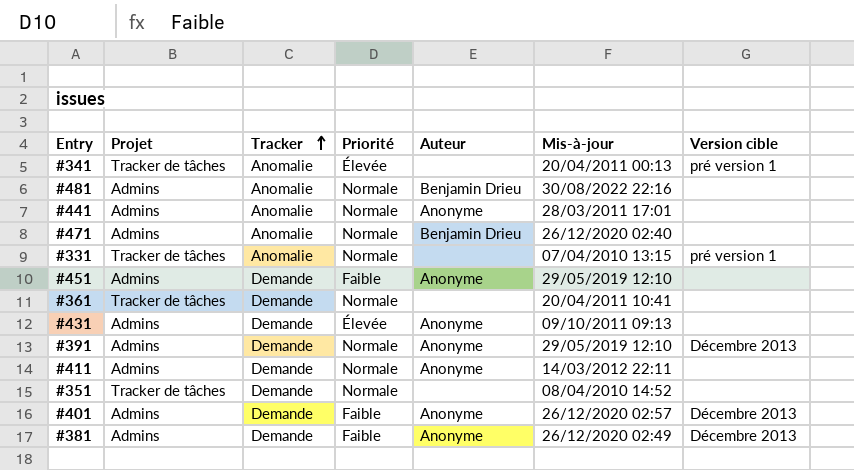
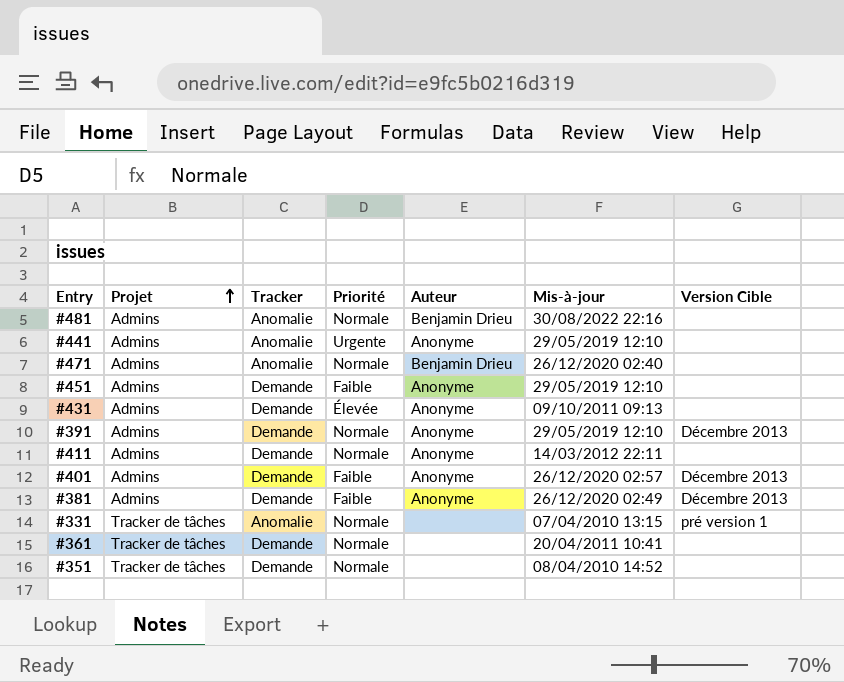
row order: Tracker ascending -> Projet ascending
column name: Version cible -> Version Cible
row #341: Tracker de tâches | Anomalie | Élevée | none | 20/04/2011 00:13 | pré version 1 -> none
#441 | Priorité: Normale -> Urgente
#441 | Mis-à-jour: 28/03/2011 17:01 -> 29/05/2019 12:10

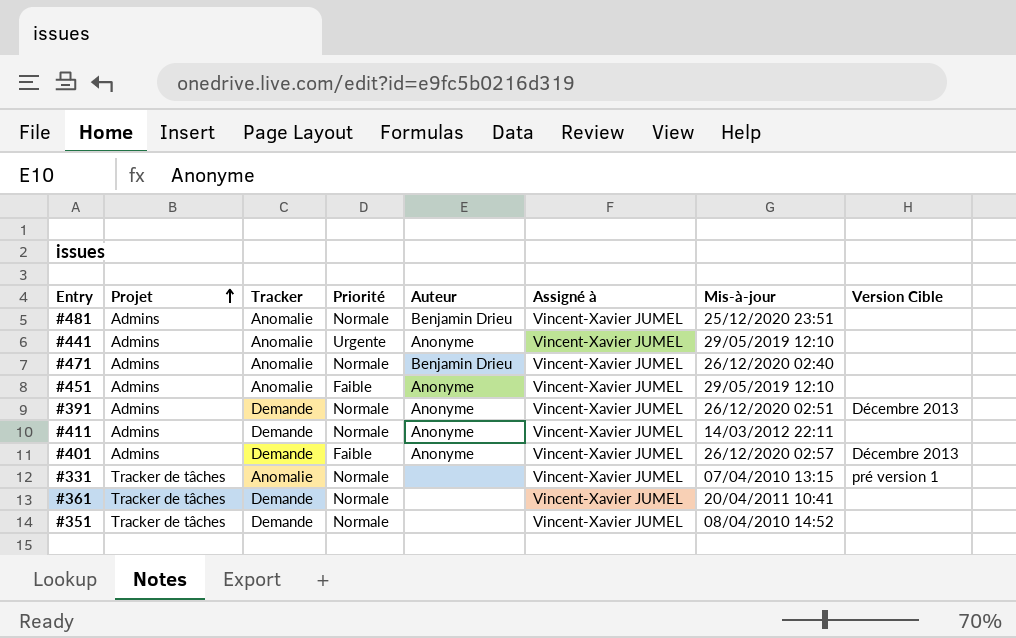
column Assigné à | position: none -> 6
row #431: Admins | Demande | Élevée | Anonyme | 09/10/2011 09:13 | none -> none
row #381: Admins | Demande | Faible | Anonyme | 26/12/2020 02:49 | Décembre 2013 -> none
#481 | Mis-à-jour: 30/08/2022 22:16 -> 25/12/2020 23:51
#451 | Tracker: Demande -> Anomalie
#391 | Mis-à-jour: 29/05/2019 12:10 -> 26/12/2020 02:51

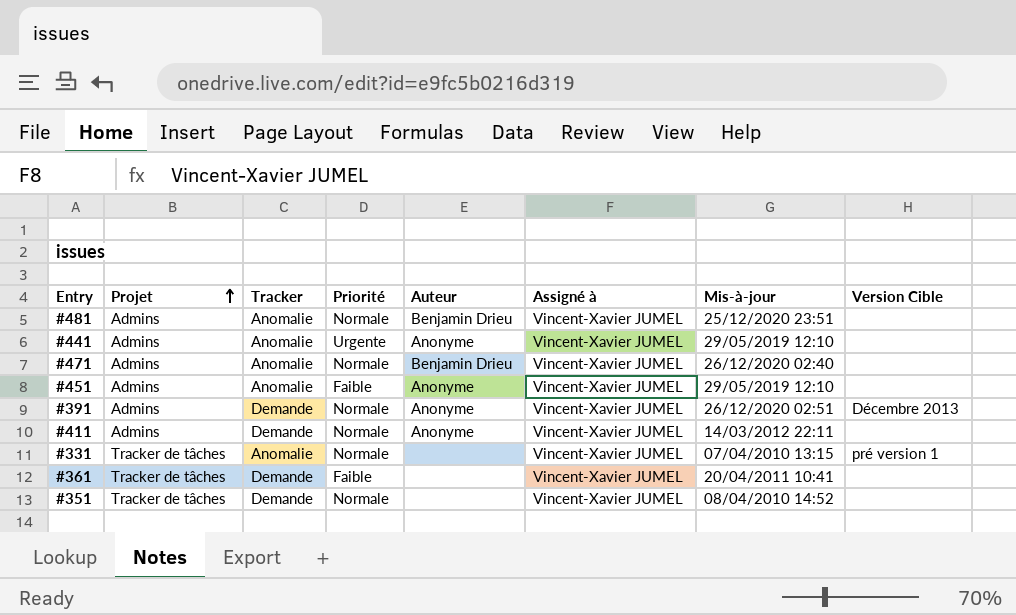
row #401: Admins | Demande | Faible | Anonyme | Vincent-Xavier JUMEL | 26/12/2020 02:57 | Décembre 2013 -> none
#361 | Priorité: Normale -> Faible

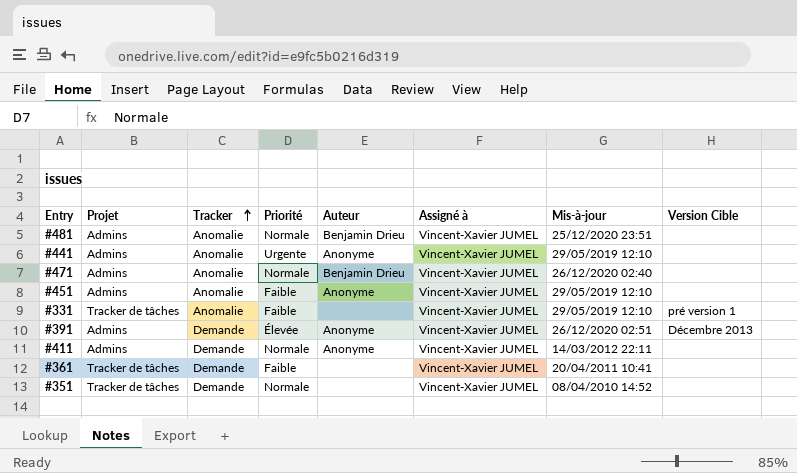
row order: Projet ascending -> Tracker ascending
#331 | Priorité: Normale -> Faible
#331 | Mis-à-jour: 07/04/2010 13:15 -> 29/05/2019 12:10
#391 | Priorité: Normale -> Élevée

